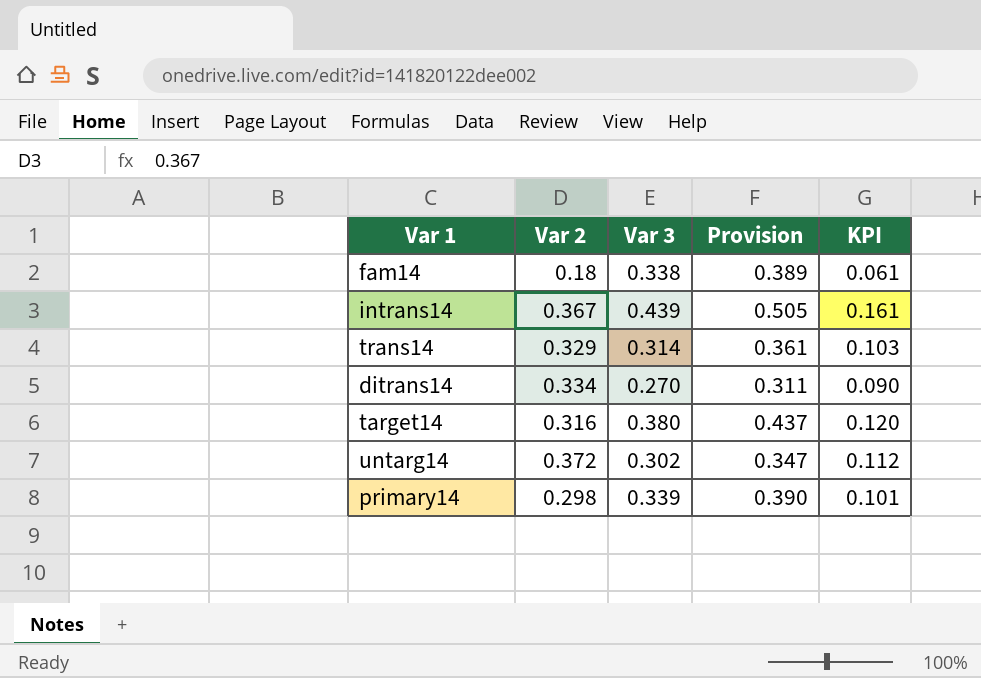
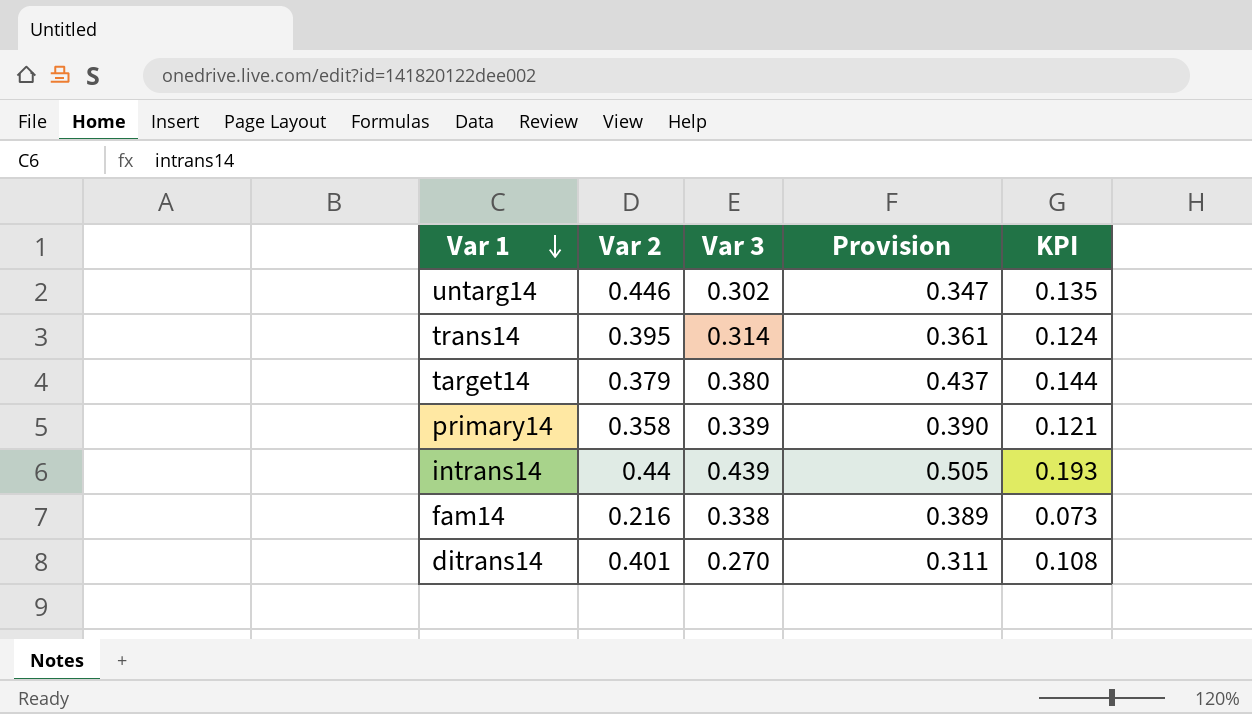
row order: none -> Var 1 descending
untarg14 | Var 2: 0.372 -> 0.446
untarg14 | KPI: 0.112 -> 0.135
trans14 | Var 2: 0.329 -> 0.395
trans14 | KPI: 0.103 -> 0.124
target14 | Var 2: 0.316 -> 0.379
target14 | KPI: 0.120 -> 0.144
primary14 | Var 2: 0.298 -> 0.358
primary14 | KPI: 0.101 -> 0.121
intrans14 | Var 2: 0.367 -> 0.44
intrans14 | KPI: 0.161 -> 0.193
fam14 | Var 2: 0.18 -> 0.216
fam14 | KPI: 0.061 -> 0.073
ditrans14 | Var 2: 0.334 -> 0.401
ditrans14 | KPI: 0.090 -> 0.108

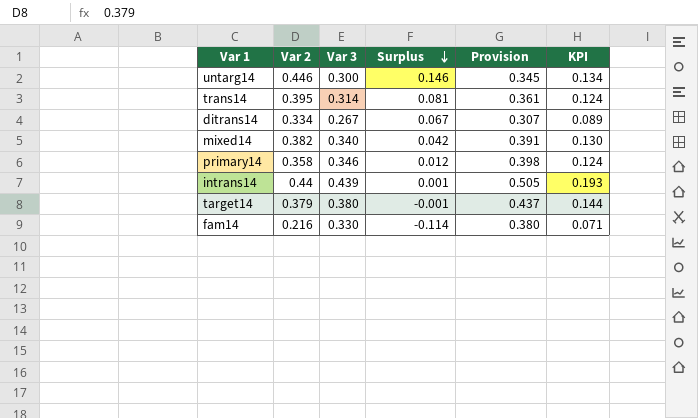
row order: Var 1 descending -> Surplus descending
column Surplus | formula: none -> [Var 2] - [Var 3]
untarg14 | Var 3: 0.302 -> 0.300
untarg14 | Provision: 0.347 -> 0.345
untarg14 | KPI: 0.135 -> 0.134
ditrans14 | Var 2: 0.401 -> 0.334
ditrans14 | Var 3: 0.270 -> 0.267
ditrans14 | Provision: 0.311 -> 0.307
ditrans14 | KPI: 0.108 -> 0.089
row mixed14: none -> 0.382 | 0.340 | 0.042 | 0.391 | 0.130
primary14 | Var 3: 0.339 -> 0.346
primary14 | Provision: 0.390 -> 0.398
primary14 | KPI: 0.121 -> 0.124
fam14 | Var 3: 0.338 -> 0.330
fam14 | Provision: 0.389 -> 0.380
fam14 | KPI: 0.073 -> 0.071

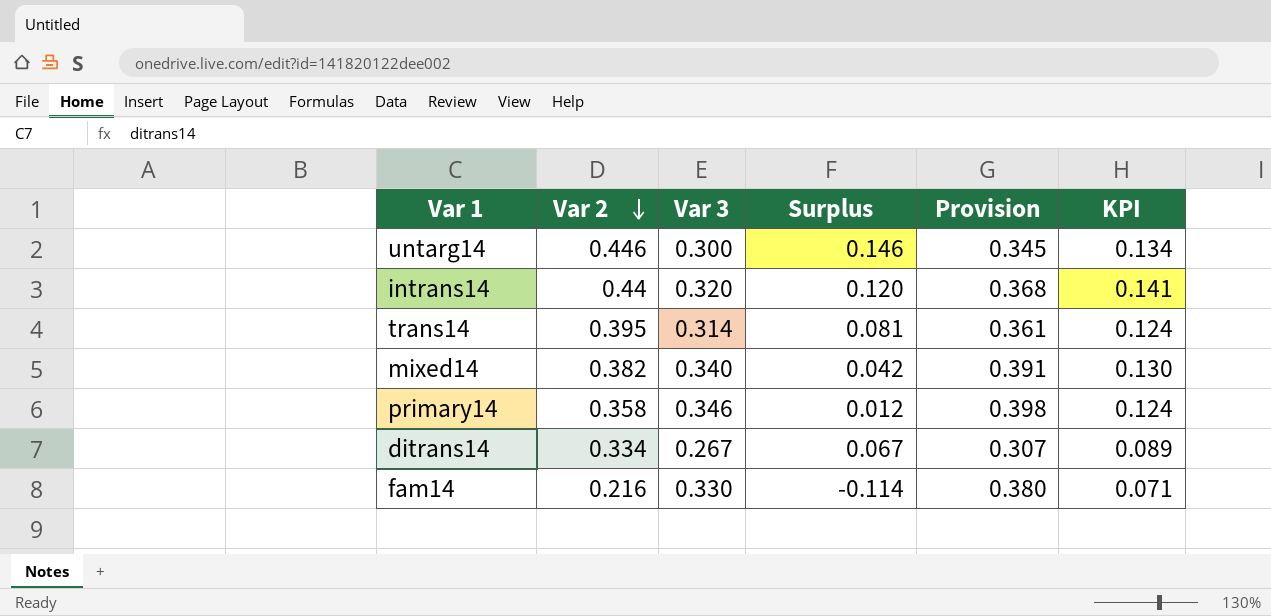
row order: Surplus descending -> Var 2 descending
row target14: 0.379 | 0.380 | -0.001 | 0.437 | 0.144 -> none
intrans14 | Var 3: 0.439 -> 0.320
intrans14 | Surplus: 0.001 -> 0.120
intrans14 | Provision: 0.505 -> 0.368
intrans14 | KPI: 0.193 -> 0.141

